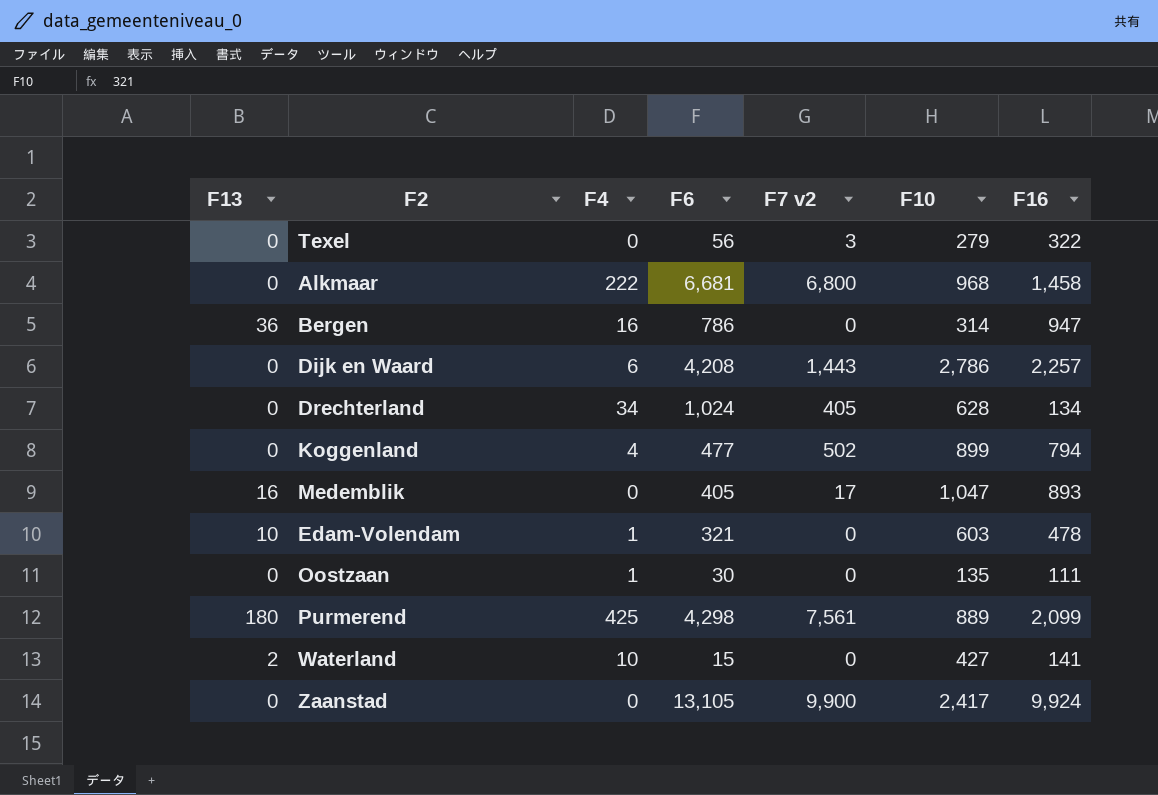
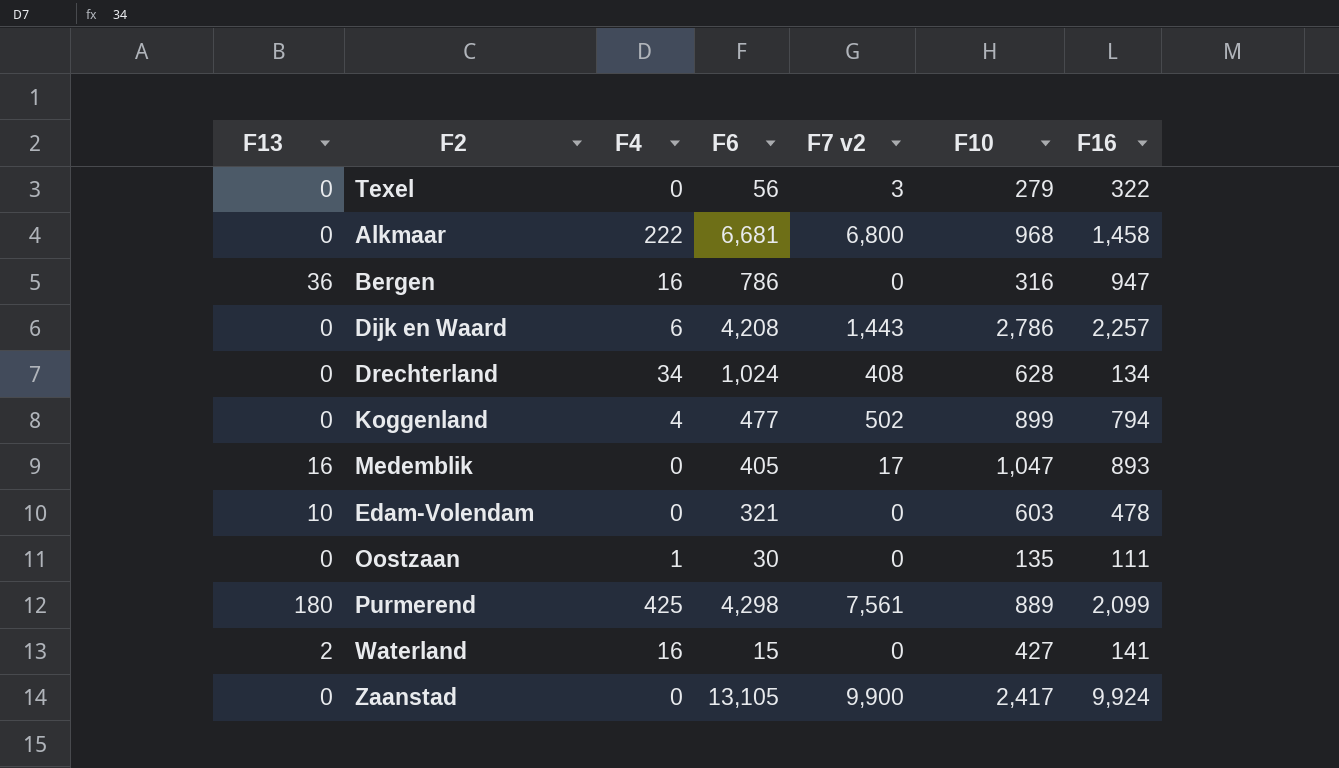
Bergen | F10: 314 -> 316
Drechterland | F7 v2: 405 -> 408
Edam-Volendam | F4: 1 -> 0
Waterland | F4: 10 -> 16

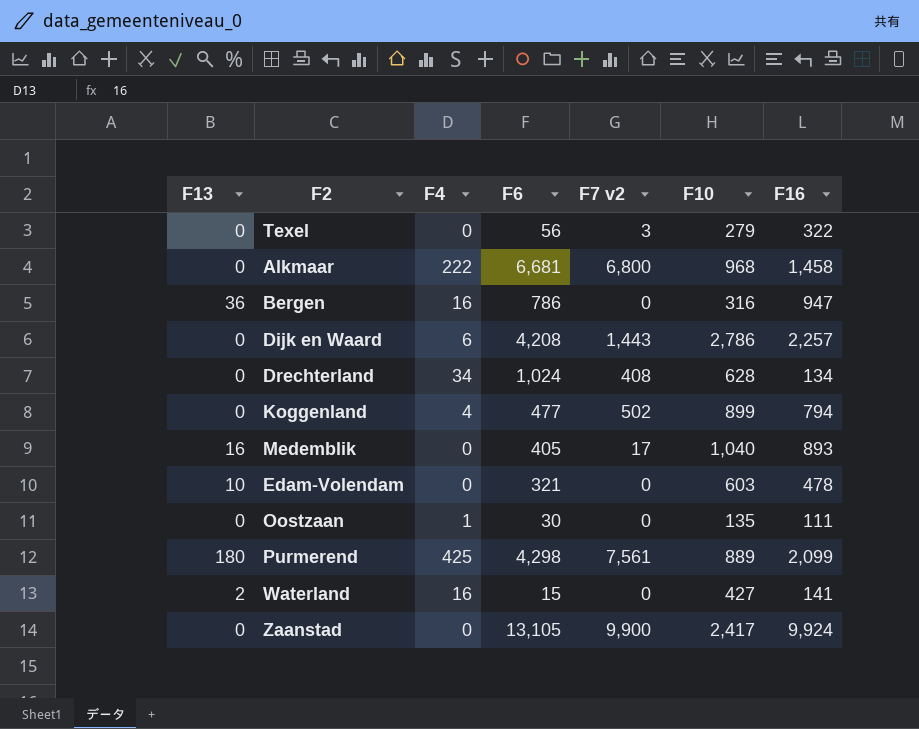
Medemblik | F10: 1,047 -> 1,040

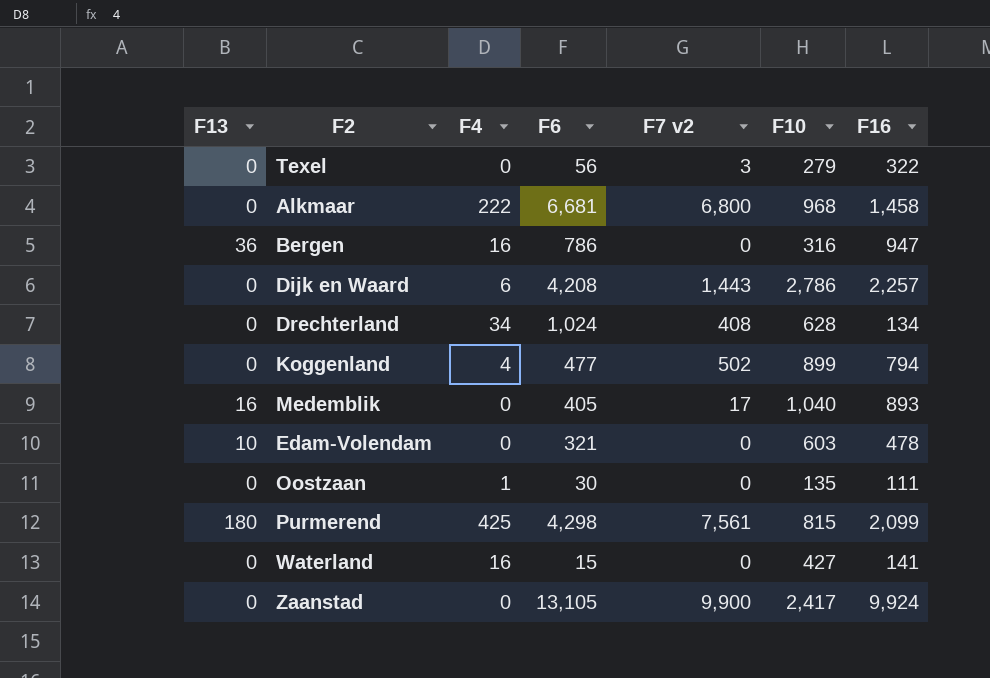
Purmerend | F10: 889 -> 815
Waterland | F13: 2 -> 0

